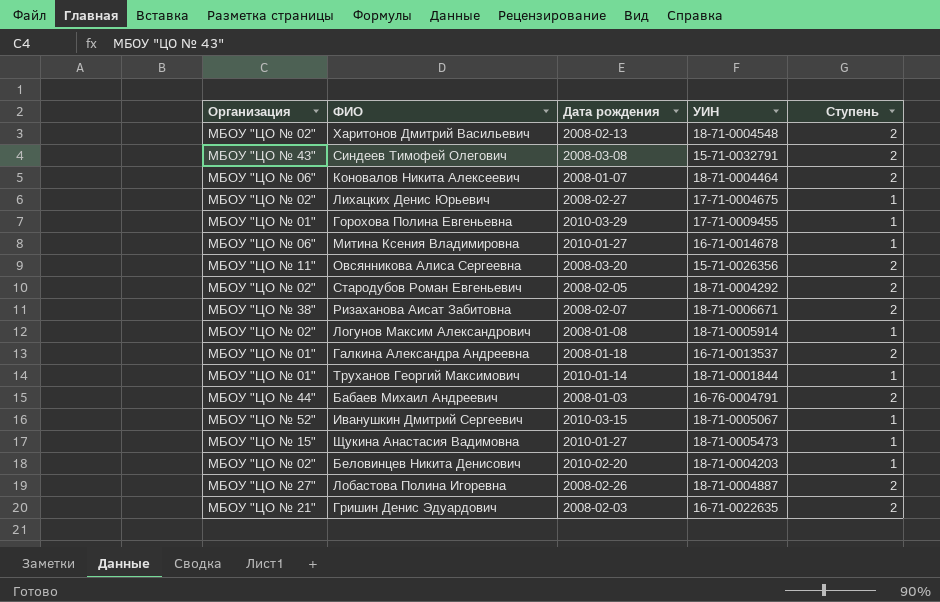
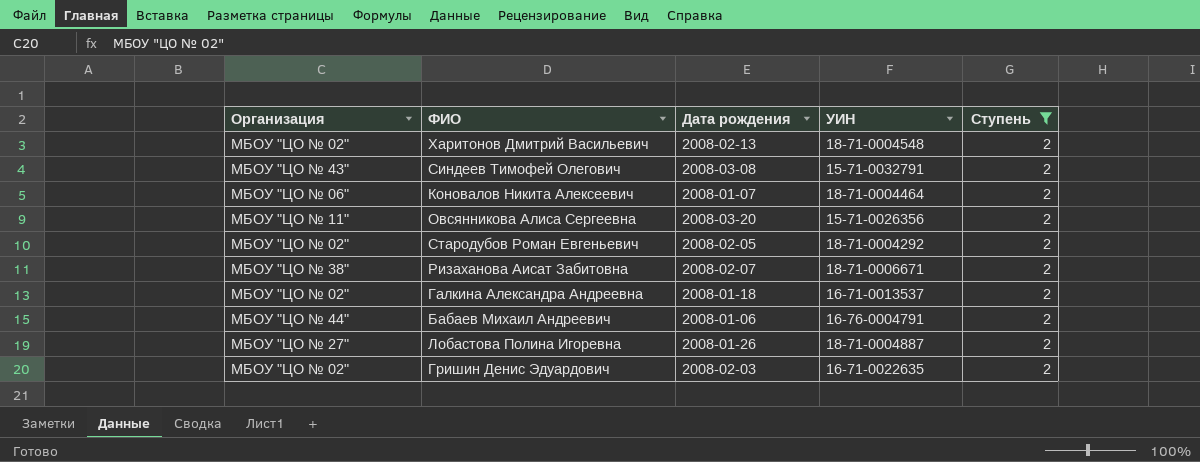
filter: none -> Ступень = 2
Галкина Александра Андреевна | Организация: МБОУ "ЦО № 01" -> МБОУ "ЦО № 02"
Бабаев Михаил Андреевич | Дата рождения: 2008-01-03 -> 2008-01-06
Лобастова Полина Игоревна | Дата рождения: 2008-02-26 -> 2008-01-26
Гришин Денис Эдуардович | Организация: МБОУ "ЦО № 21" -> МБОУ "ЦО № 02"

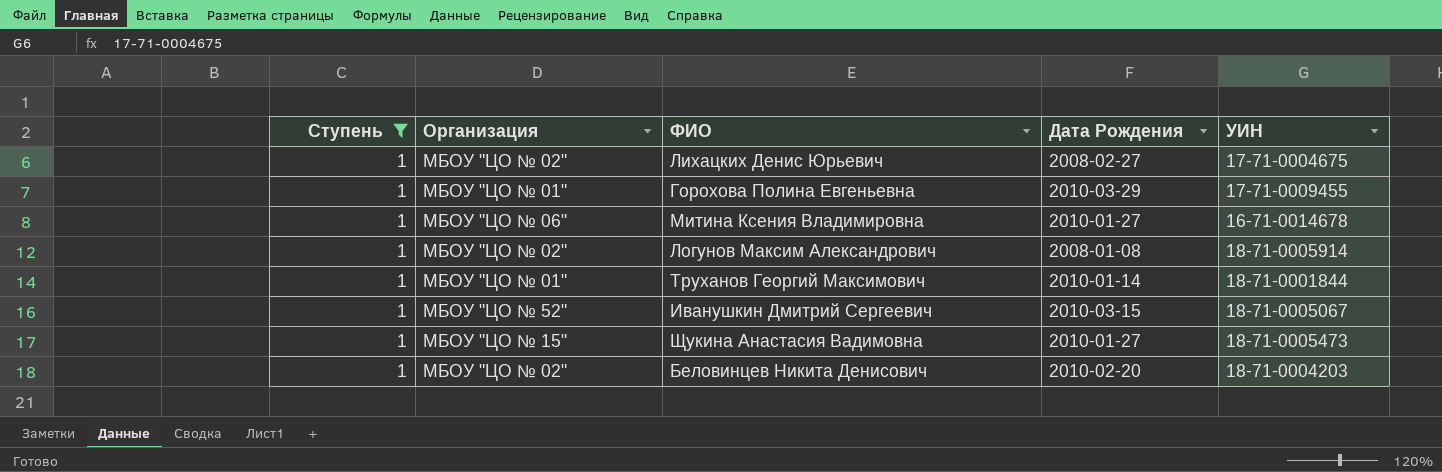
filter: Ступень = 2 -> Ступень = 1
column Ступень | position: 5 -> 1
column name: Дата рождения -> Дата Рождения

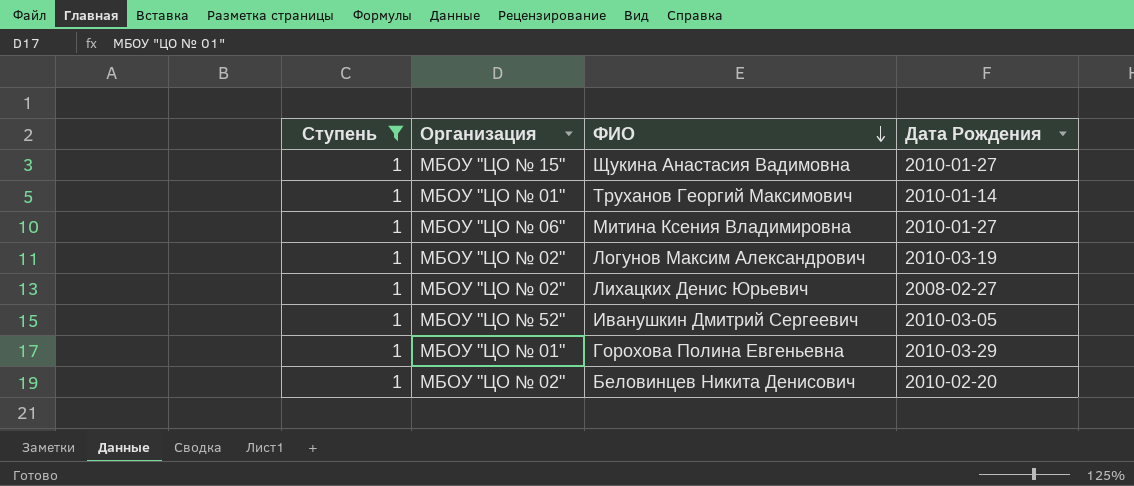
row order: none -> ФИО descending
column УИН | position: 5 -> none
Логунов Максим Александрович | Дата Рождения: 2008-01-08 -> 2010-03-19
Иванушкин Дмитрий Сергеевич | Дата Рождения: 2010-03-15 -> 2010-03-05

